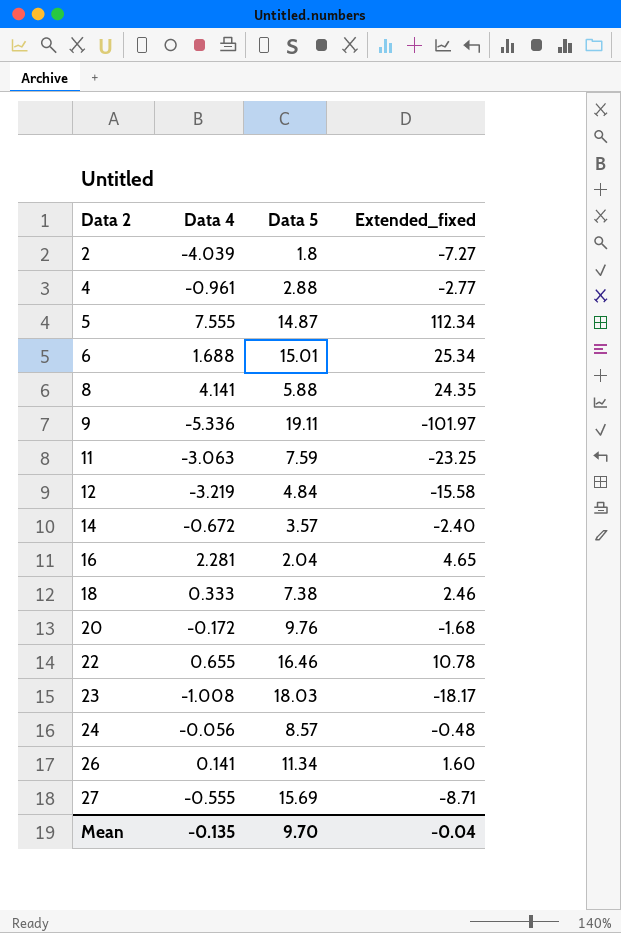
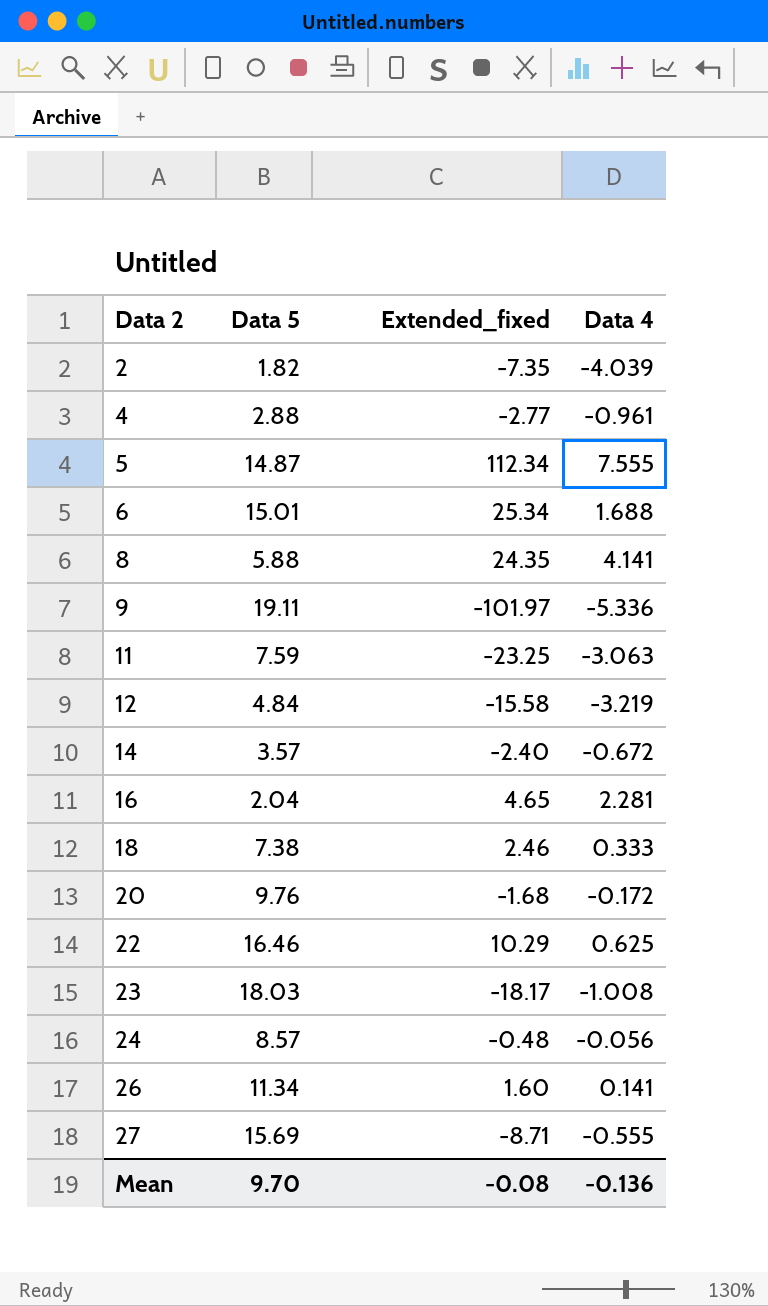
column Data 4 | position: 2 -> 4
2 | Data 5: 1.8 -> 1.82
2 | Extended_fixed: -7.27 -> -7.35
22 | Extended_fixed: 10.78 -> 10.29
22 | Data 4: 0.655 -> 0.625
Mean | Extended_fixed: -0.04 -> -0.08
Mean | Data 4: -0.135 -> -0.136

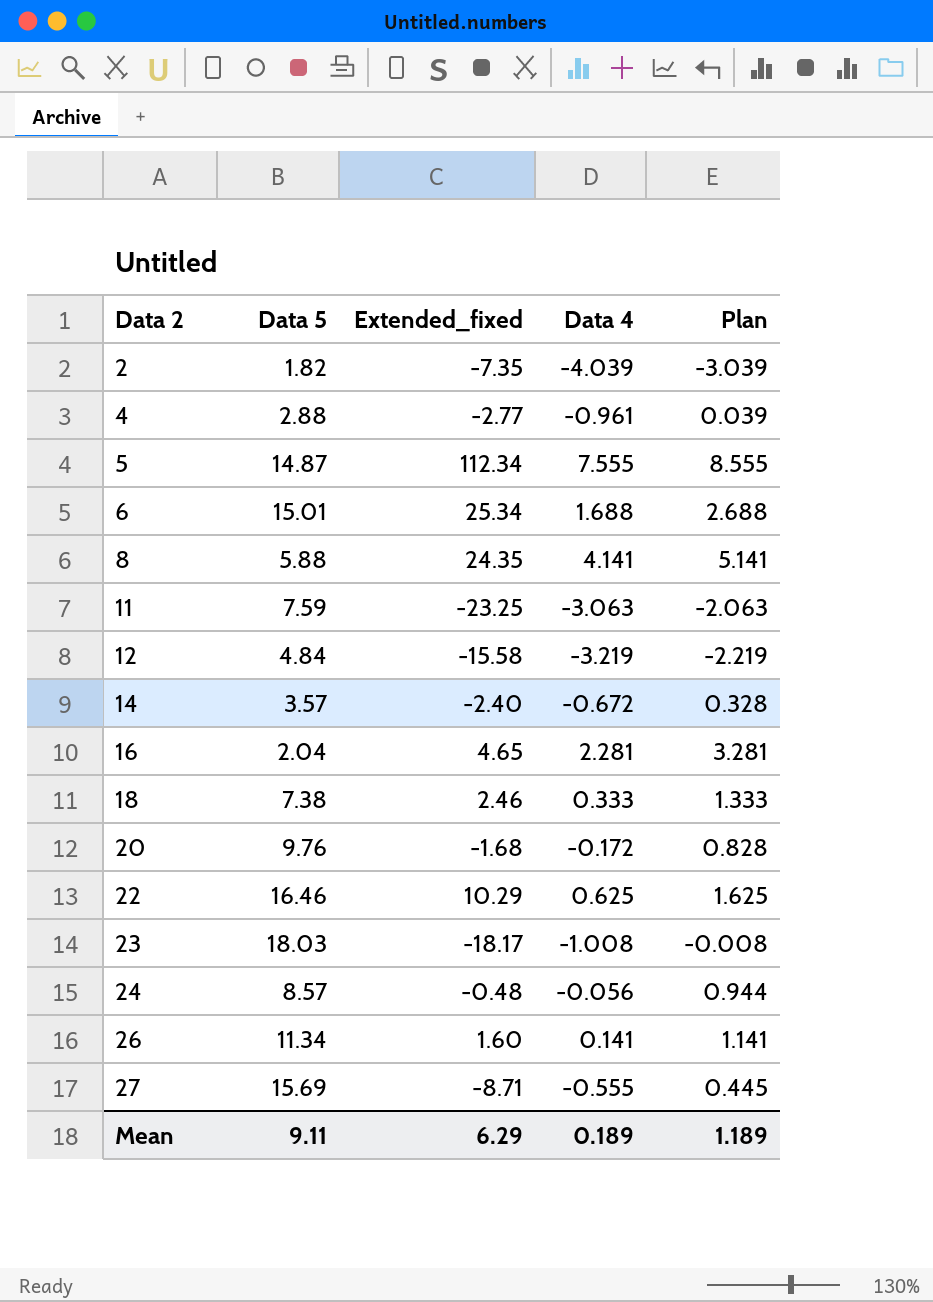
column Plan | formula: none -> [Data 4] + 1
row 9: 19.11 | -101.97 | -5.336 -> none
Mean | Data 5: 9.70 -> 9.11
Mean | Extended_fixed: -0.08 -> 6.29
Mean | Data 4: -0.136 -> 0.189

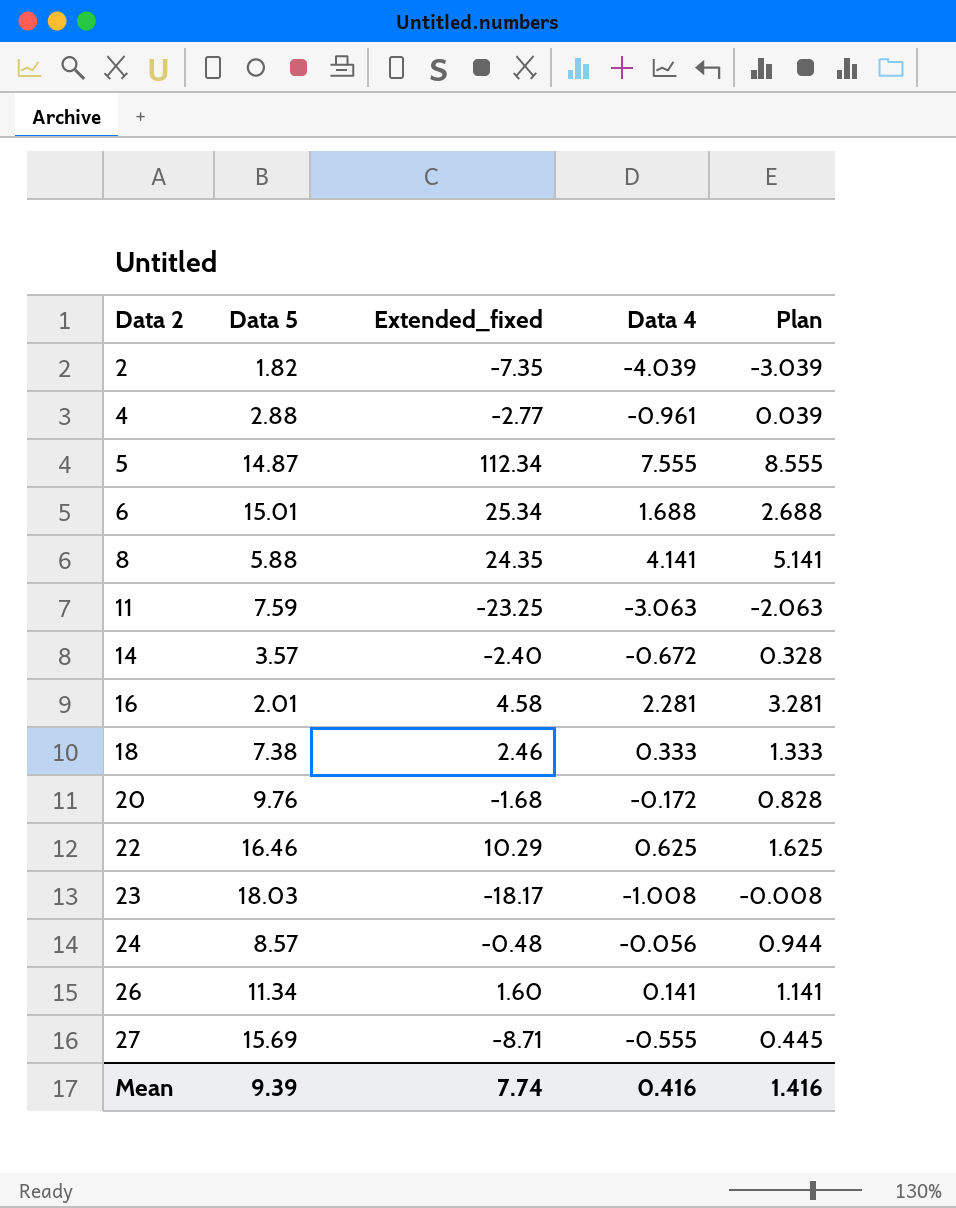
row 12: 4.84 | -15.58 | -3.219 | -2.219 -> none
16 | Data 5: 2.04 -> 2.01
16 | Extended_fixed: 4.65 -> 4.58
Mean | Data 5: 9.11 -> 9.39
Mean | Extended_fixed: 6.29 -> 7.74
Mean | Data 4: 0.189 -> 0.416
Mean | Plan: 1.189 -> 1.416

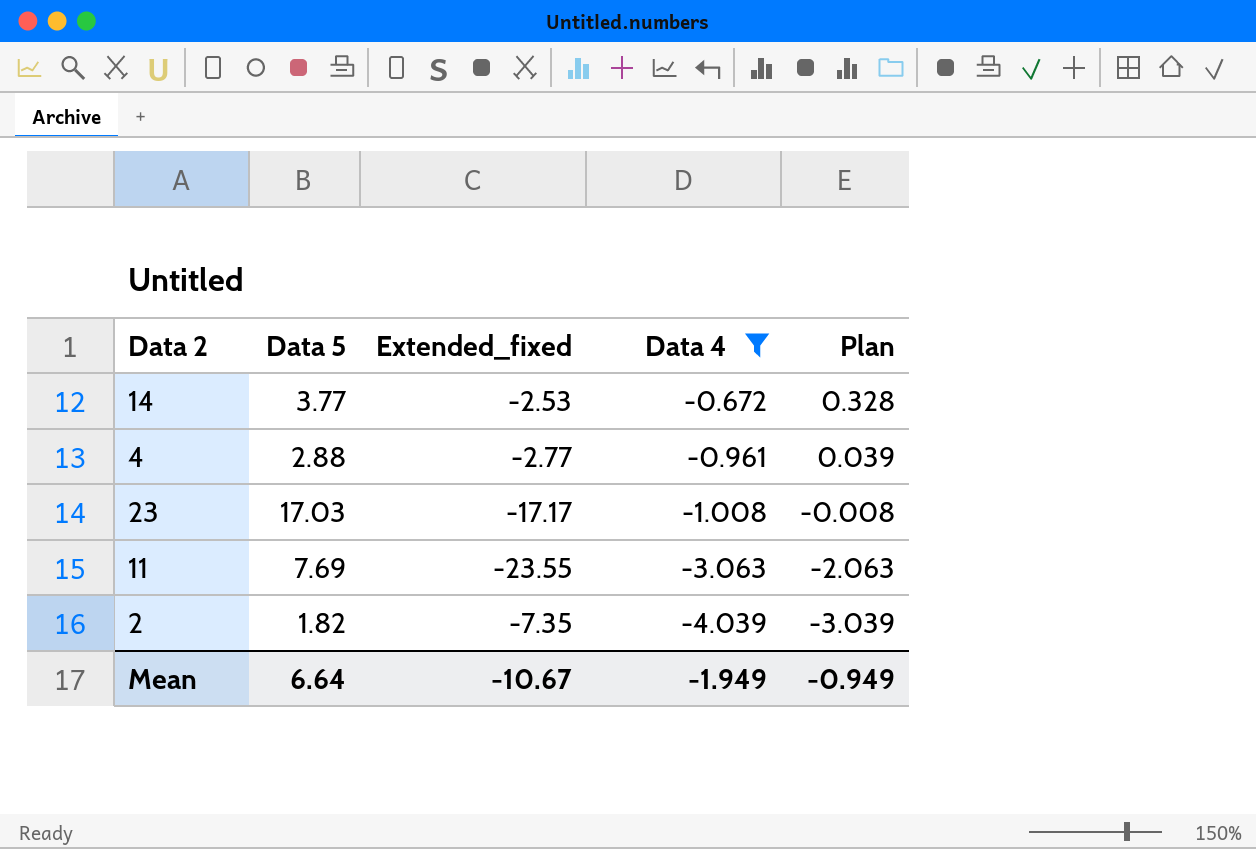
filter: none -> Data 4 <= -0.672
row order: Data 2 ascending -> Data 4 descending
14 | Data 5: 3.57 -> 3.77
14 | Extended_fixed: -2.40 -> -2.53
23 | Data 5: 18.03 -> 17.03
23 | Extended_fixed: -18.17 -> -17.17
11 | Data 5: 7.59 -> 7.69
11 | Extended_fixed: -23.25 -> -23.55
Mean | Data 5: 9.39 -> 6.64
Mean | Extended_fixed: 7.74 -> -10.67
Mean | Data 4: 0.416 -> -1.949
Mean | Plan: 1.416 -> -0.949

